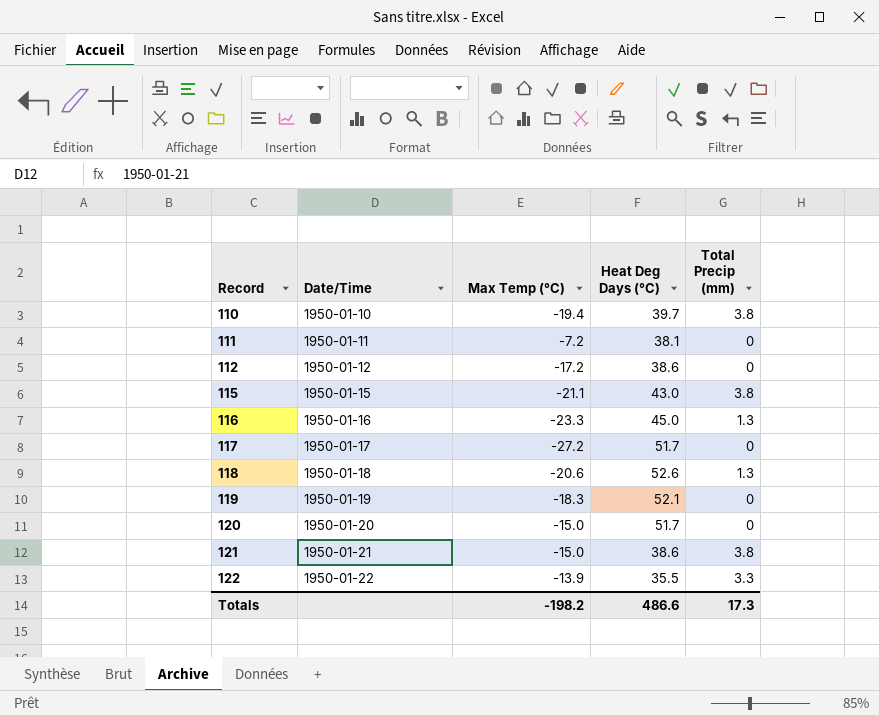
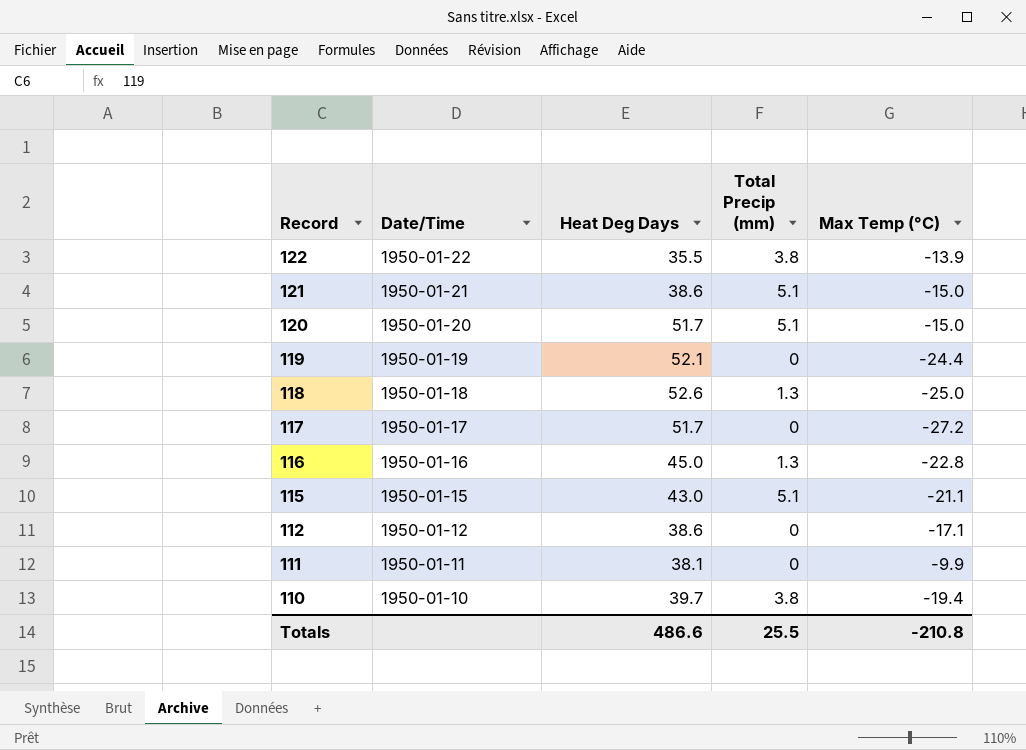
row order: Record ascending -> Record descending
column name: Heat Deg Days (°C) -> Heat Deg Days
column Max Temp (°C) | position: 3 -> 5
122 | Total Precip (mm): 3.3 -> 3.8
121 | Total Precip (mm): 3.8 -> 5.1
120 | Total Precip (mm): 0 -> 5.1
119 | Max Temp (°C): -18.3 -> -24.4
118 | Max Temp (°C): -20.6 -> -25.0
116 | Max Temp (°C): -23.3 -> -22.8
115 | Total Precip (mm): 3.8 -> 5.1
112 | Max Temp (°C): -17.2 -> -17.1
111 | Max Temp (°C): -7.2 -> -9.9
Totals | Total Precip (mm): 17.3 -> 25.5
Totals | Max Temp (°C): -198.2 -> -210.8

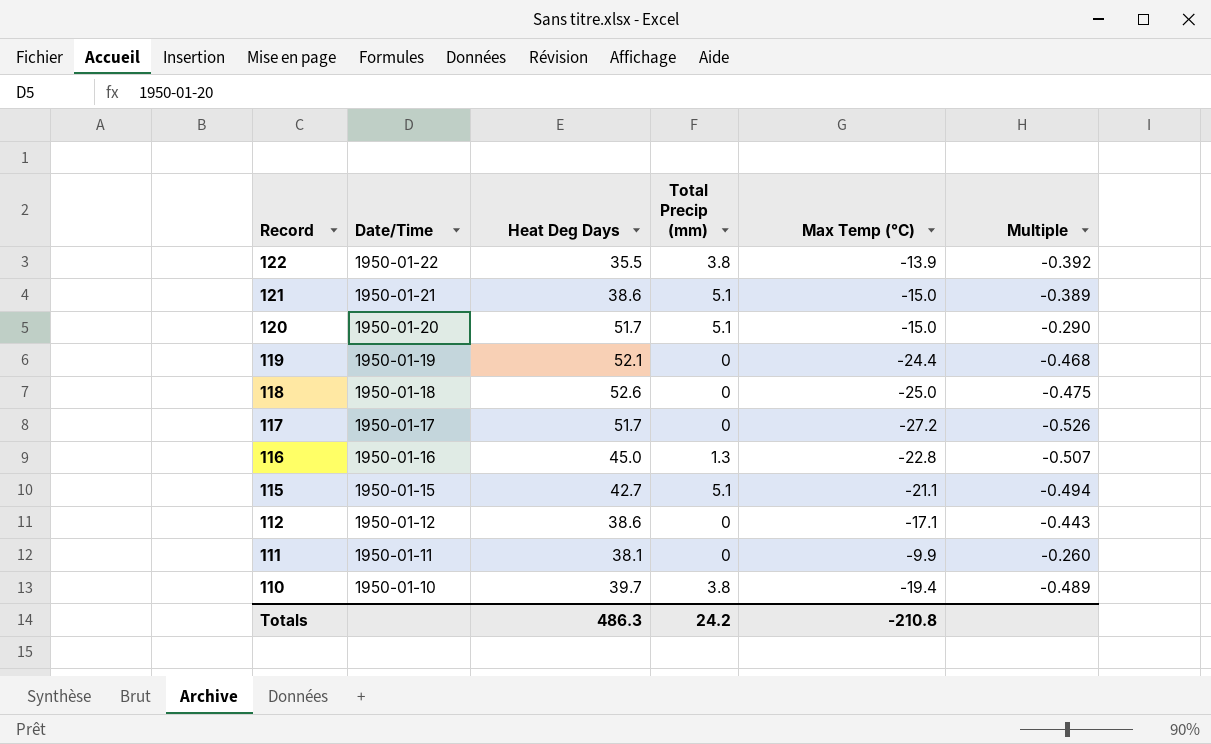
column Multiple | formula: none -> [Max Temp (°C)] / [Heat Deg Days]
118 | Total Precip (mm): 1.3 -> 0
115 | Heat Deg Days: 43.0 -> 42.7
Totals | Heat Deg Days: 486.6 -> 486.3
Totals | Total Precip (mm): 25.5 -> 24.2

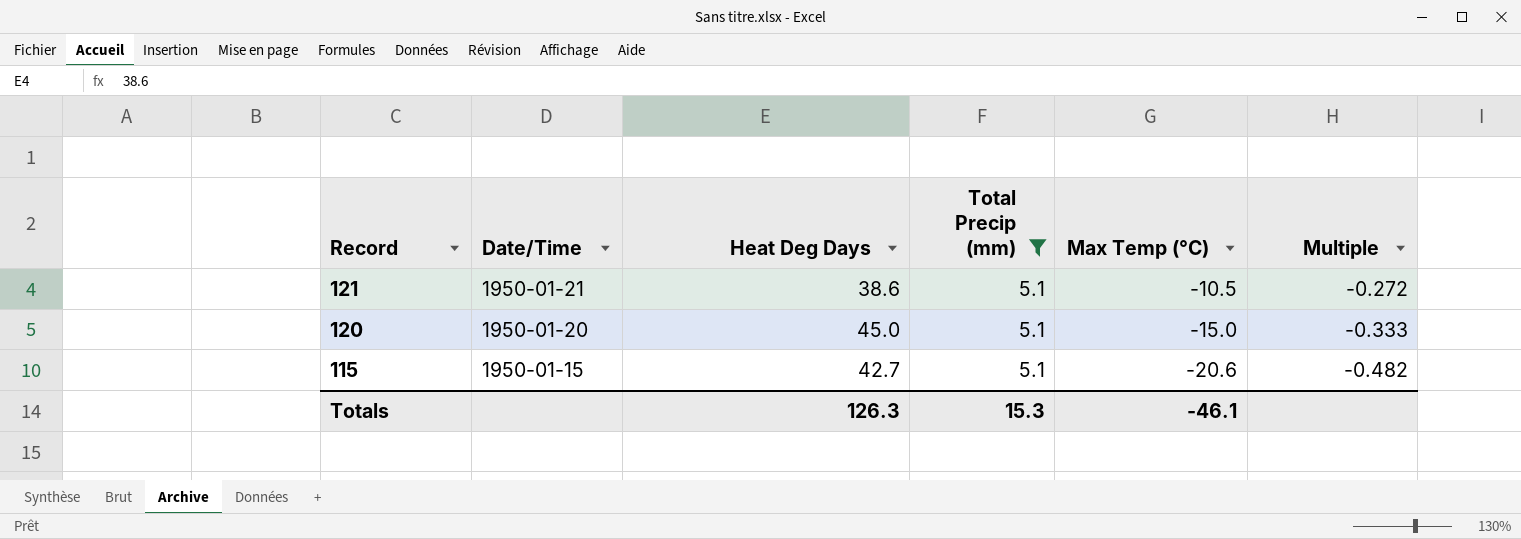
filter: none -> Total Precip (mm) = 5.1
121 | Max Temp (°C): -15.0 -> -10.5
121 | Multiple: -0.389 -> -0.272
120 | Heat Deg Days: 51.7 -> 45.0
120 | Multiple: -0.290 -> -0.333
115 | Max Temp (°C): -21.1 -> -20.6
115 | Multiple: -0.494 -> -0.482
Totals | Heat Deg Days: 486.3 -> 126.3
Totals | Total Precip (mm): 24.2 -> 15.3
Totals | Max Temp (°C): -210.8 -> -46.1

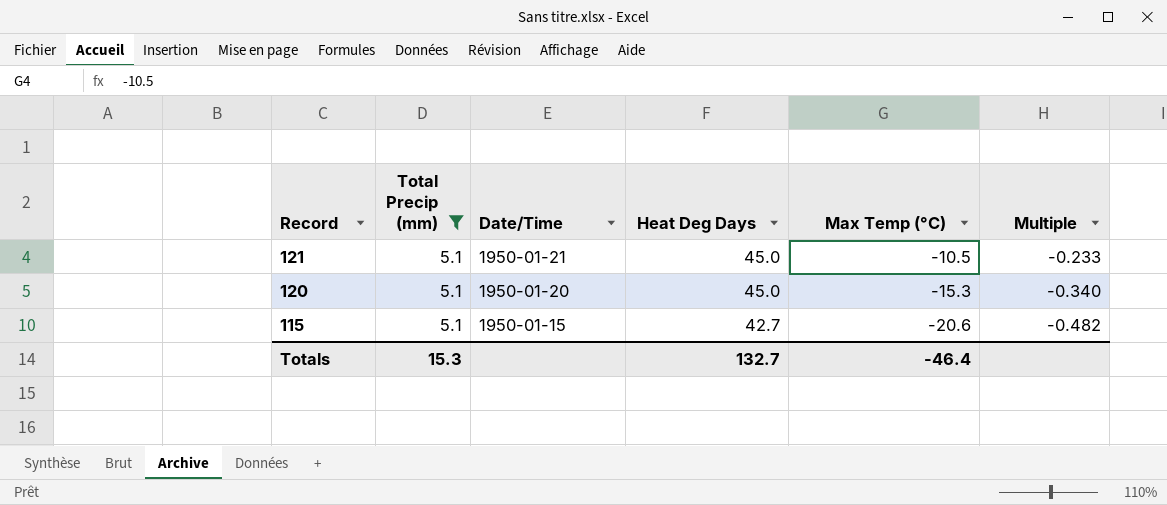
column Total Precip (mm) | position: 4 -> 2
121 | Heat Deg Days: 38.6 -> 45.0
121 | Multiple: -0.272 -> -0.233
120 | Max Temp (°C): -15.0 -> -15.3
120 | Multiple: -0.333 -> -0.340
Totals | Heat Deg Days: 126.3 -> 132.7
Totals | Max Temp (°C): -46.1 -> -46.4

